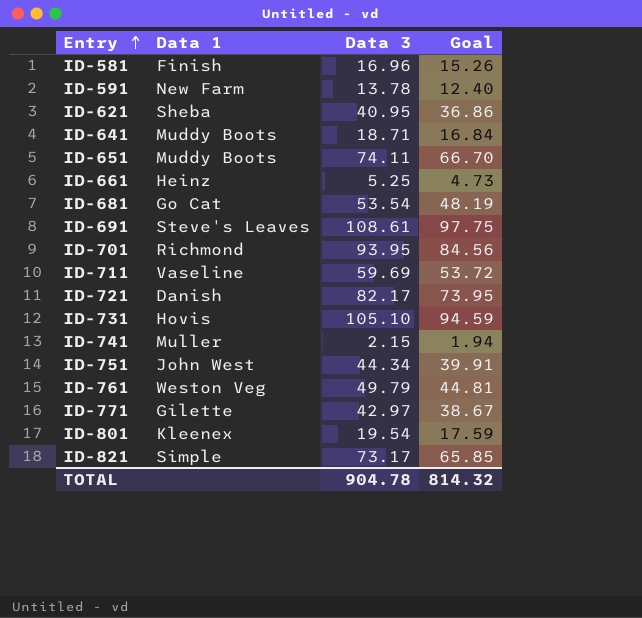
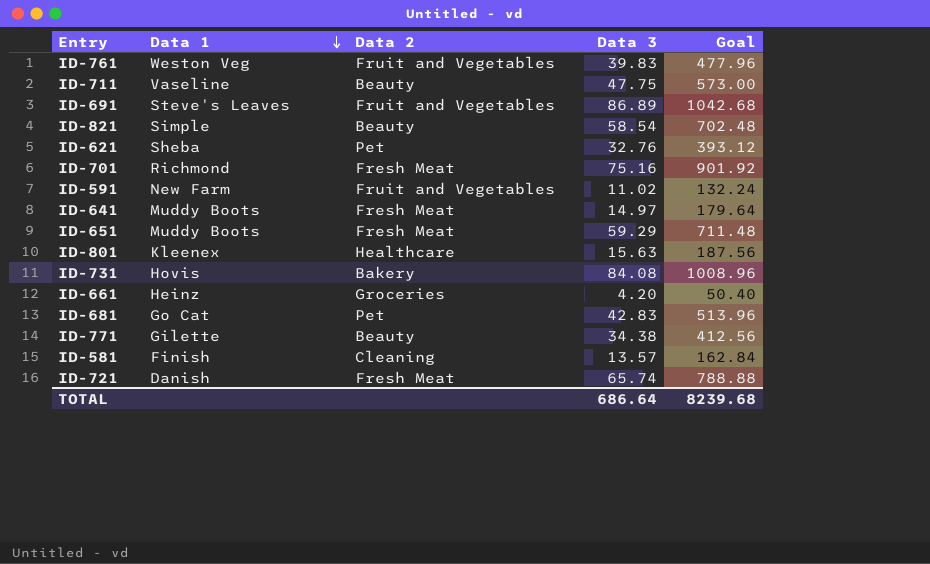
row order: Entry ascending -> Data 1 descending
column Data 2 | position: none -> 3
column Goal | formula: [Data 3] * 0.9 -> [Data 3] * 12
row ID-741: Muller | 2.15 | 1.94 -> none
row ID-751: John West | 44.34 | 39.91 -> none
ID-761 | Data 3: 49.79 -> 39.83
ID-711 | Data 3: 59.69 -> 47.75
ID-691 | Data 3: 108.61 -> 86.89
ID-821 | Data 3: 73.17 -> 58.54
ID-621 | Data 3: 40.95 -> 32.76
ID-701 | Data 3: 93.95 -> 75.16
ID-591 | Data 3: 13.78 -> 11.02
ID-641 | Data 3: 18.71 -> 14.97
ID-651 | Data 3: 74.11 -> 59.29
ID-801 | Data 3: 19.54 -> 15.63
ID-731 | Data 3: 105.10 -> 84.08
ID-661 | Data 3: 5.25 -> 4.20
ID-681 | Data 3: 53.54 -> 42.83
ID-771 | Data 3: 42.97 -> 34.38
ID-581 | Data 3: 16.96 -> 13.57
ID-721 | Data 3: 82.17 -> 65.74
TOTAL | Data 3: 904.78 -> 686.64
TOTAL | Goal: 814.32 -> 8239.68

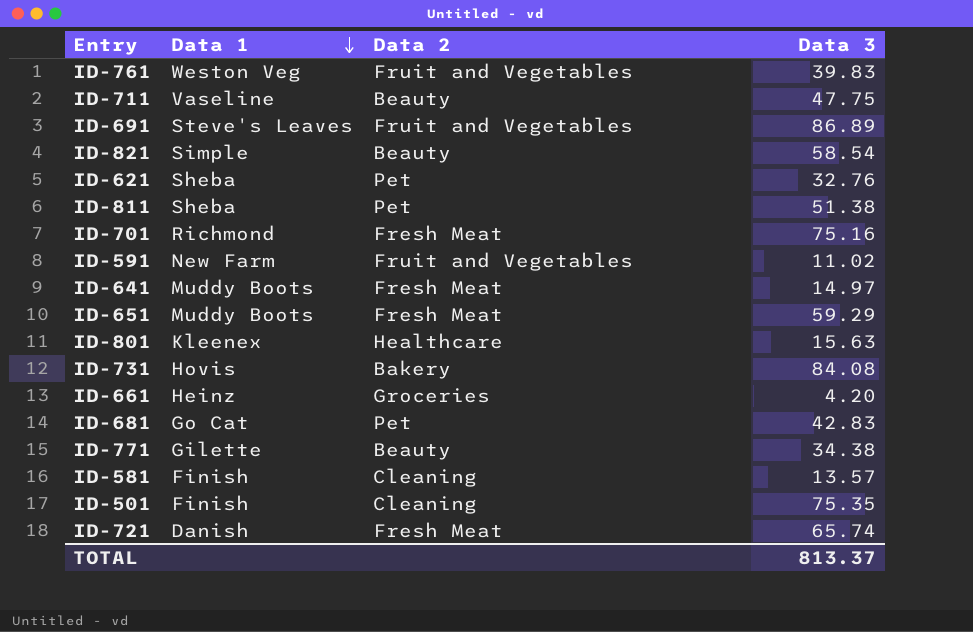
column Goal | formula: [Data 3] * 12 -> none
row ID-811: none -> Sheba | Pet | 51.38
row ID-501: none -> Finish | Cleaning | 75.35
TOTAL | Data 3: 686.64 -> 813.37

